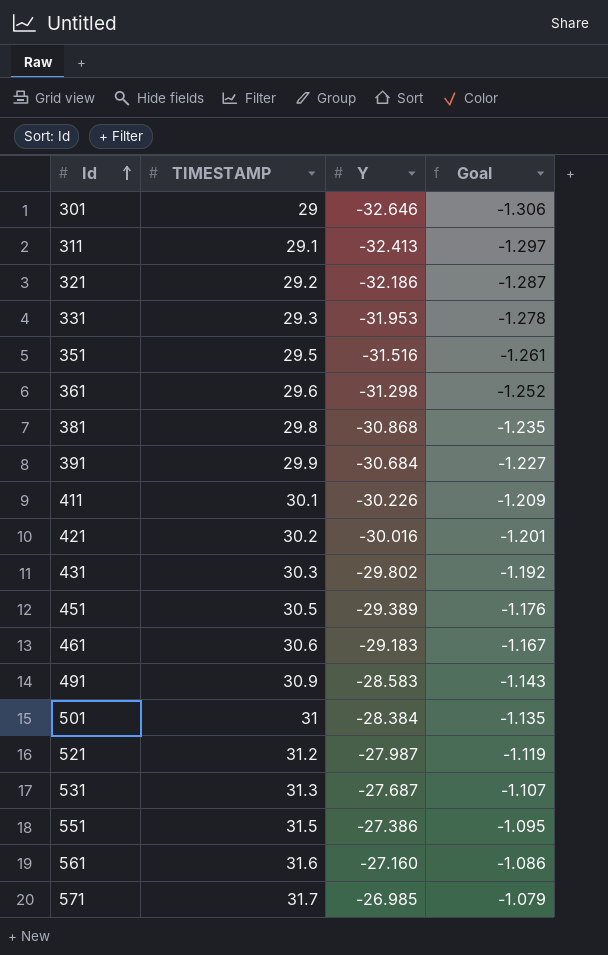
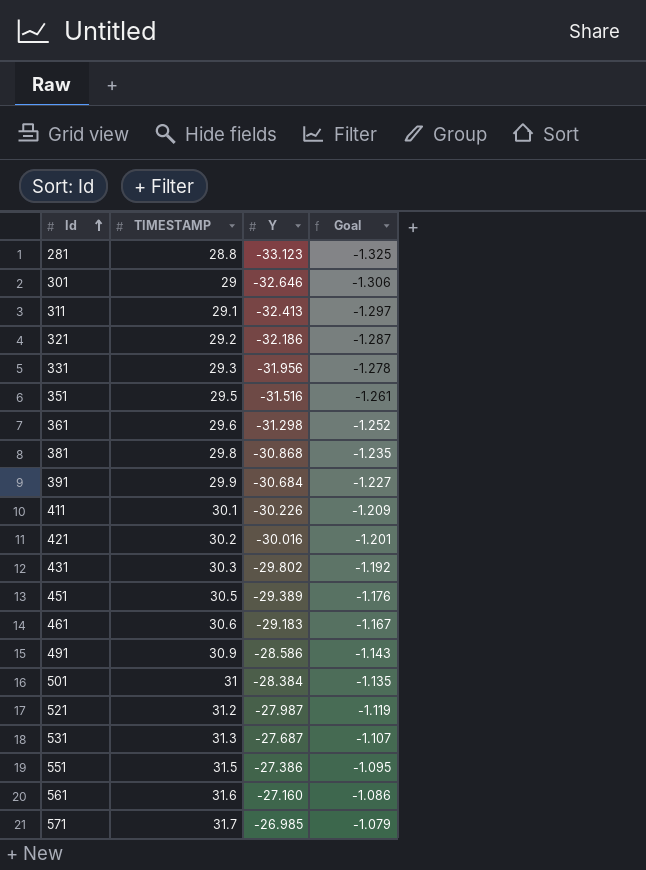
row 281: none -> 28.8 | -33.123 | -1.325
331 | Y: -31.953 -> -31.956
491 | Y: -28.583 -> -28.586

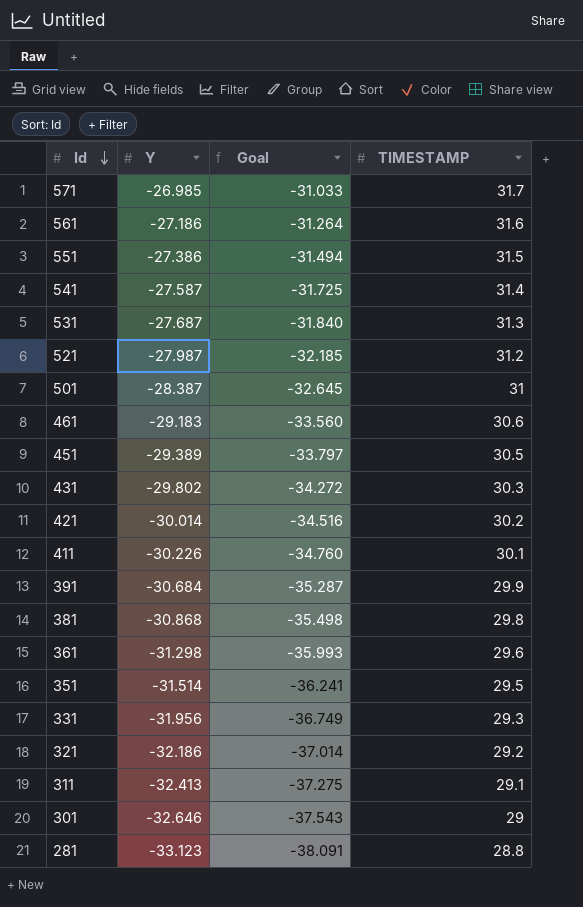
row order: Id ascending -> Id descending
column Goal | formula: [Y] * 0.04 -> [Y] * 1.15
column TIMESTAMP | position: 2 -> 4
row 491: 30.9 | -28.586 | -1.143 -> none
561 | Y: -27.160 -> -27.186
row 541: none -> -27.587 | -31.725 | 31.4
501 | Y: -28.384 -> -28.387
421 | Y: -30.016 -> -30.014
351 | Y: -31.516 -> -31.514

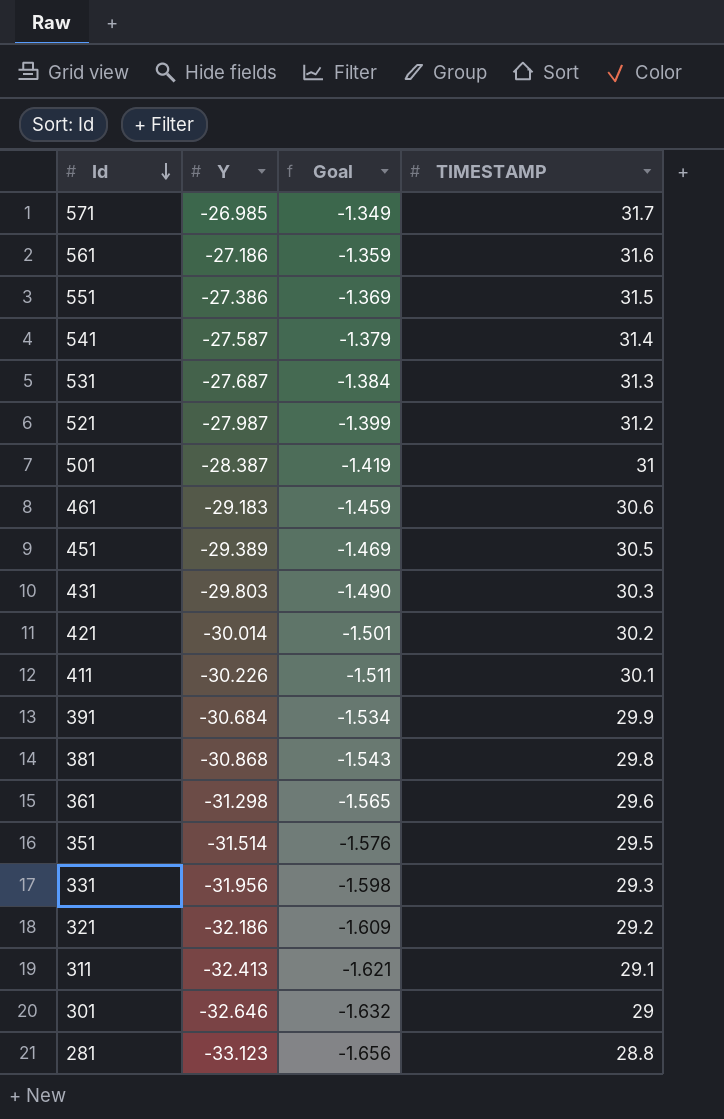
column Goal | formula: [Y] * 1.15 -> [Y] * 0.05
431 | Y: -29.802 -> -29.803

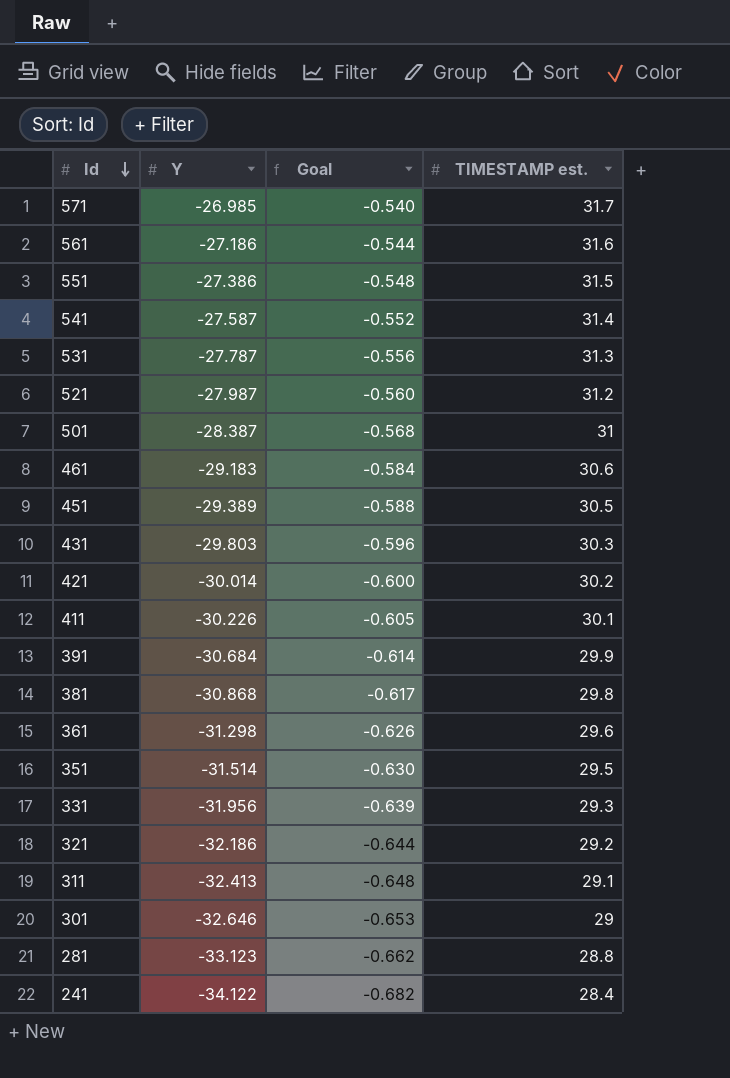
column Goal | formula: [Y] * 0.05 -> [Y] * 0.02
column name: TIMESTAMP -> TIMESTAMP est.
531 | Y: -27.687 -> -27.787
row 241: none -> -34.122 | -0.682 | 28.4

